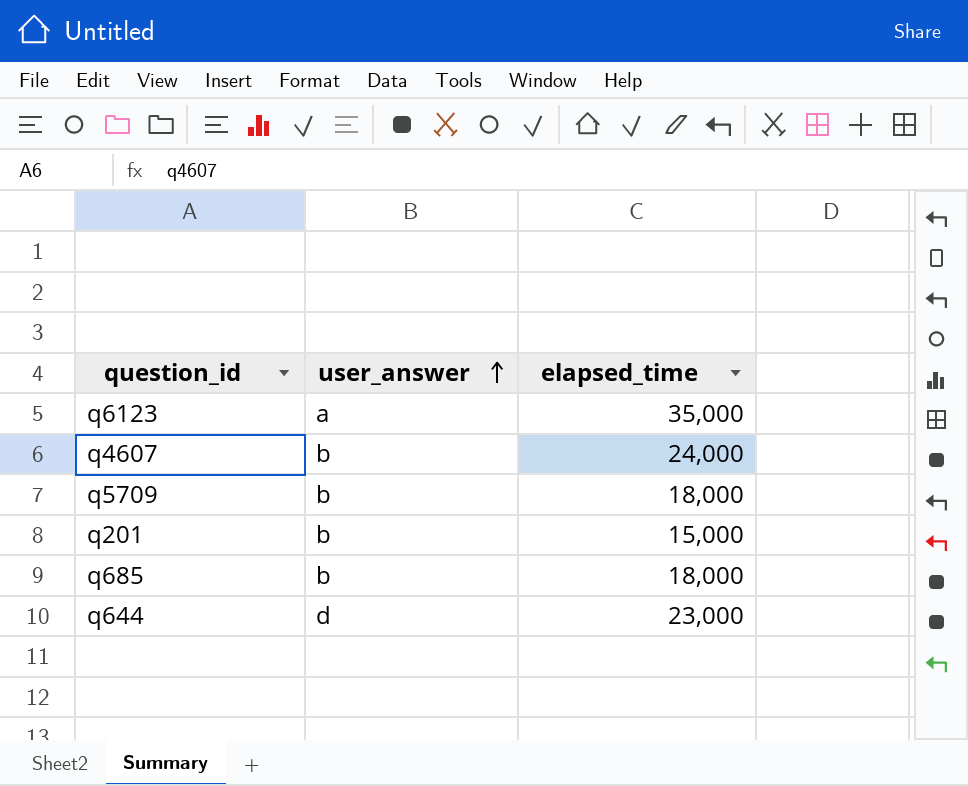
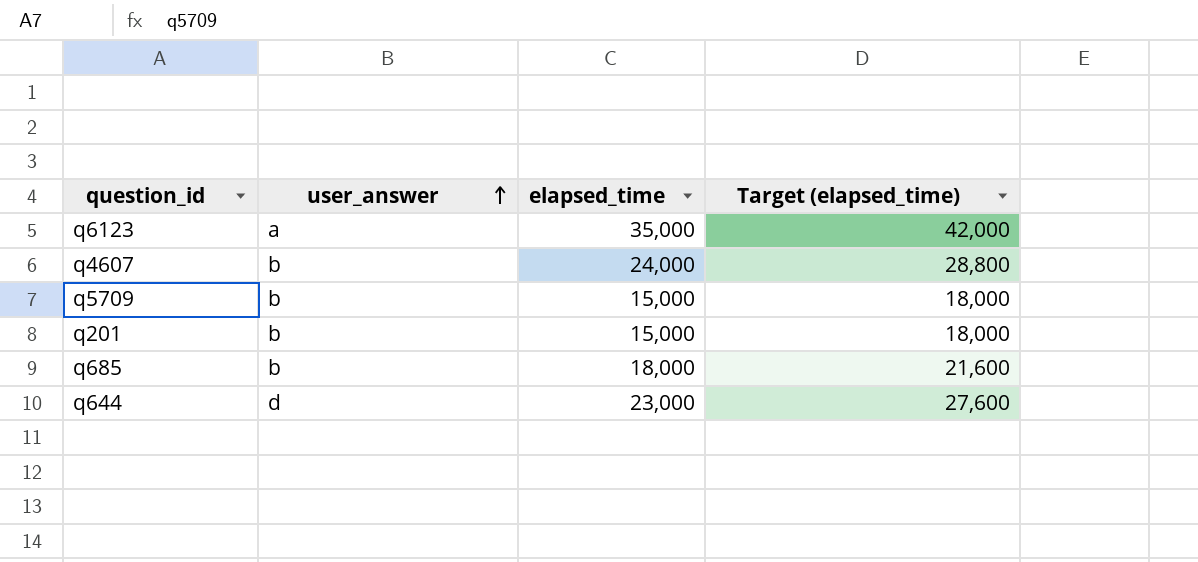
column Target (elapsed_time) | formula: none -> [elapsed_time] * 1.2
q5709 | elapsed_time: 18,000 -> 15,000

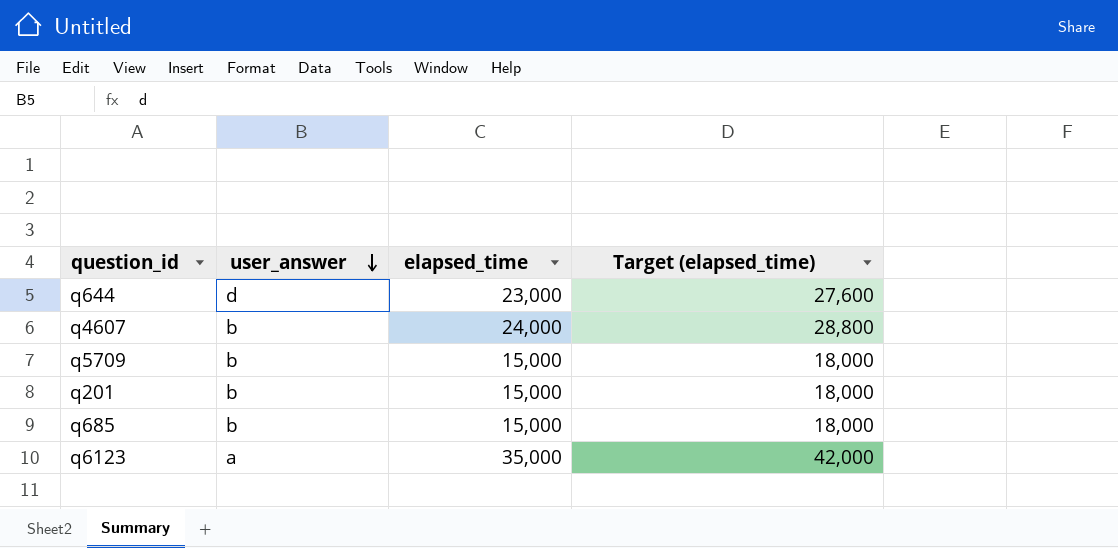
row order: user_answer ascending -> user_answer descending
q685 | elapsed_time: 18,000 -> 15,000
q685 | Target (elapsed_time): 21,600 -> 18,000

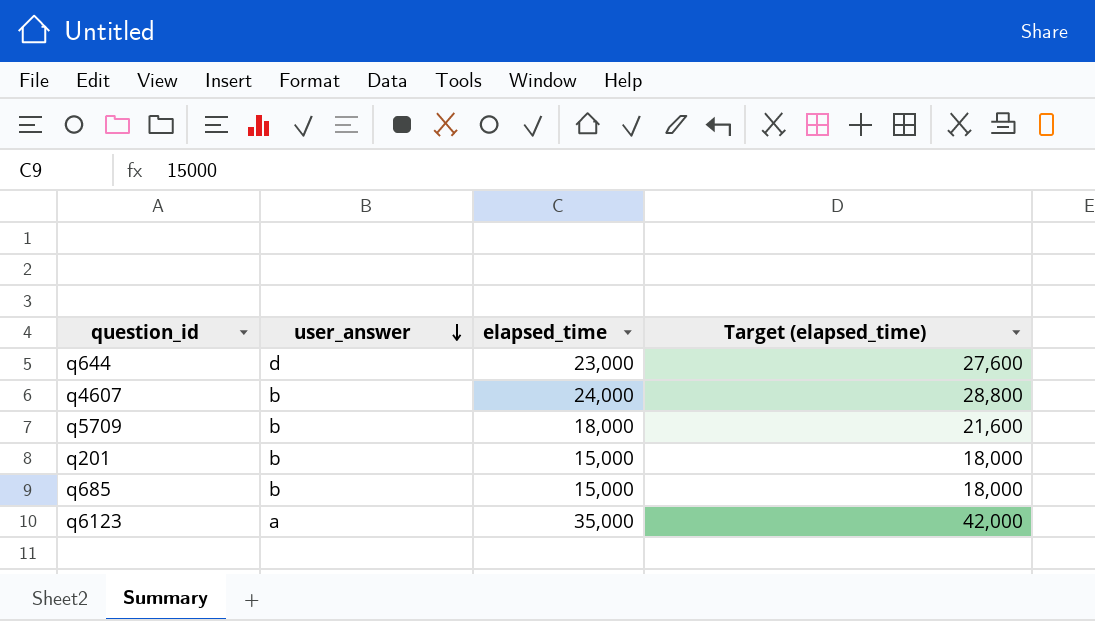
q5709 | elapsed_time: 15,000 -> 18,000
q5709 | Target (elapsed_time): 18,000 -> 21,600

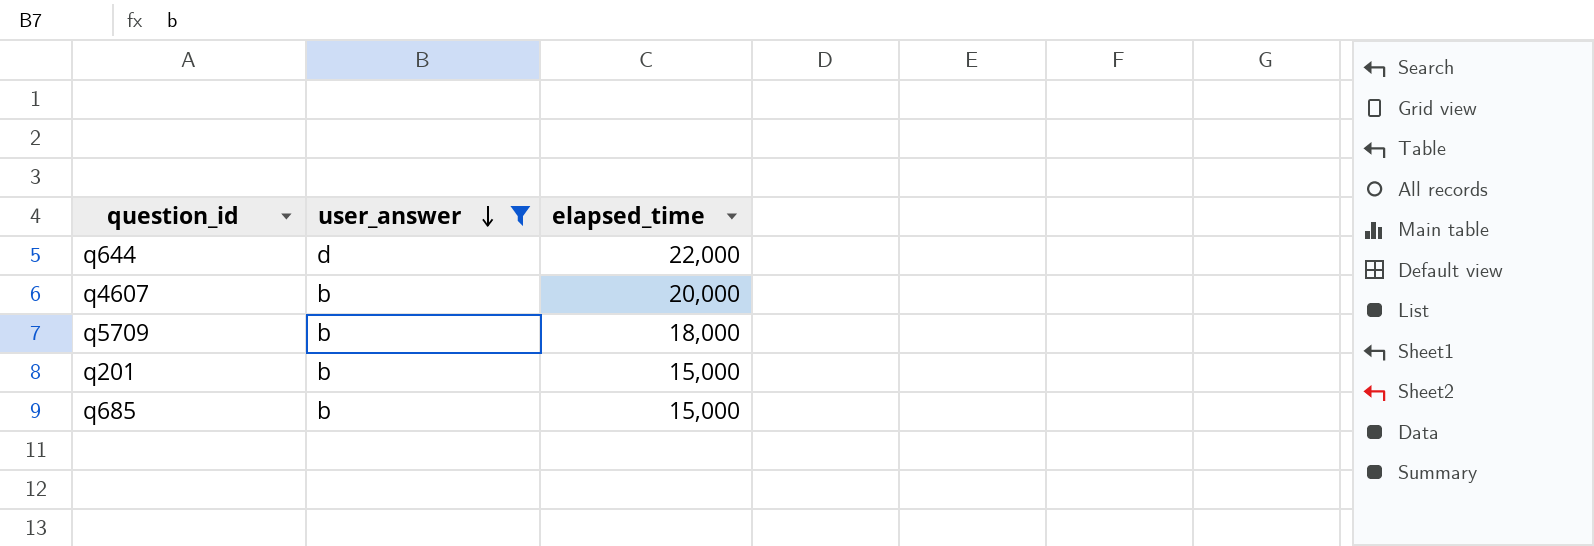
filter: none -> user_answer != a
column Target (elapsed_time) | formula: [elapsed_time] * 1.2 -> none
q644 | elapsed_time: 23,000 -> 22,000
q4607 | elapsed_time: 24,000 -> 20,000

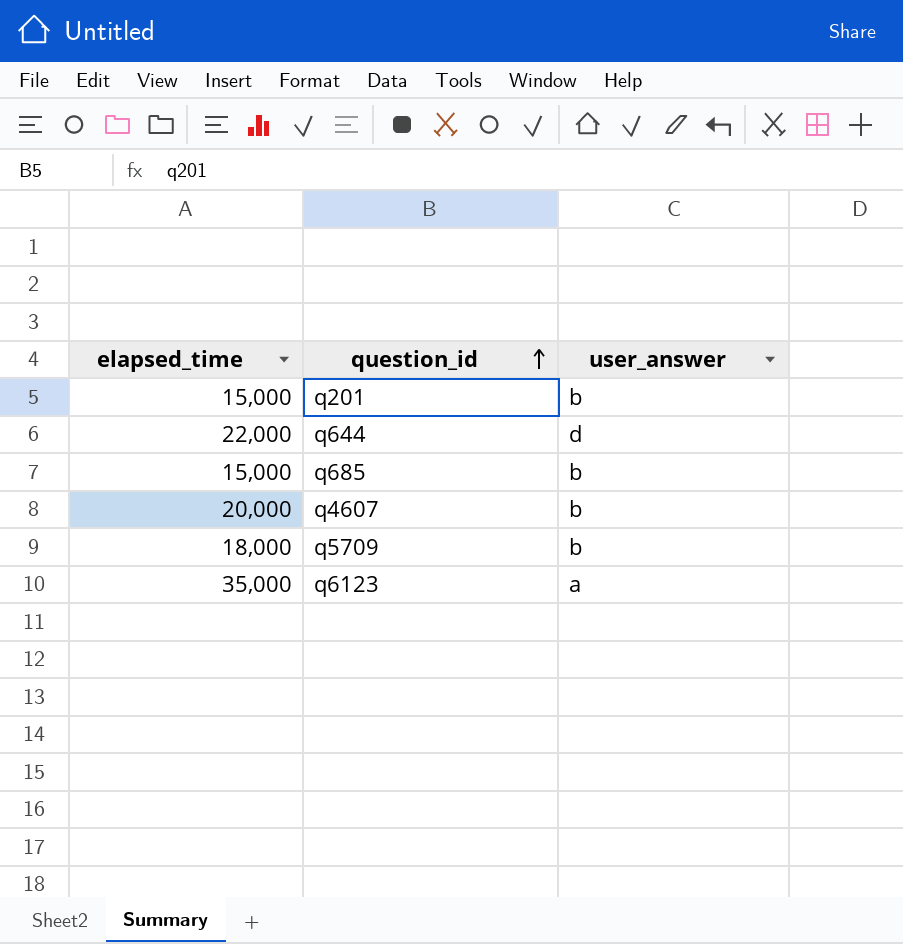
filter: user_answer != a -> none
row order: user_answer descending -> question_id ascending
column elapsed_time | position: 3 -> 1

